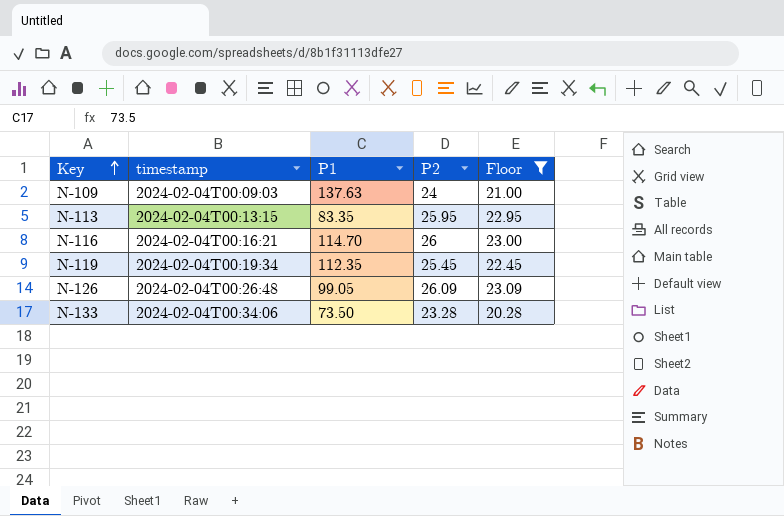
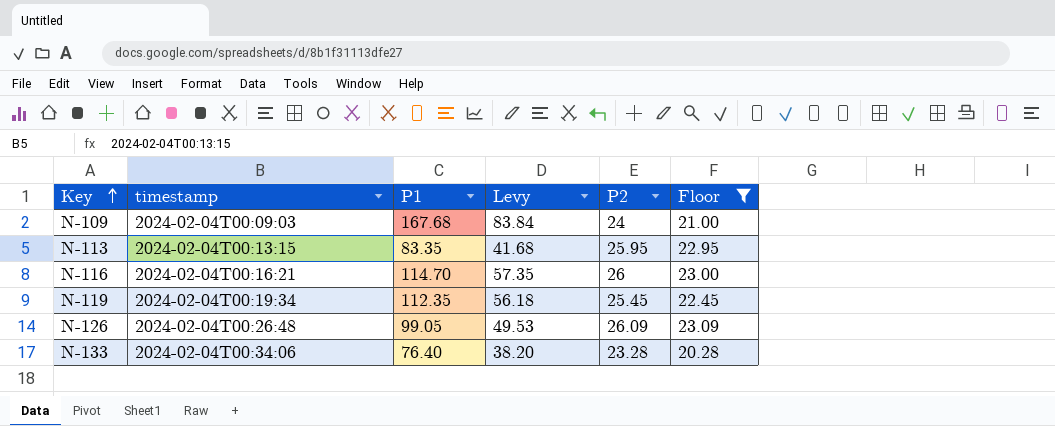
column Levy | formula: none -> [P1] * 0.5
N-109 | P1: 137.63 -> 167.68
N-133 | P1: 73.50 -> 76.40

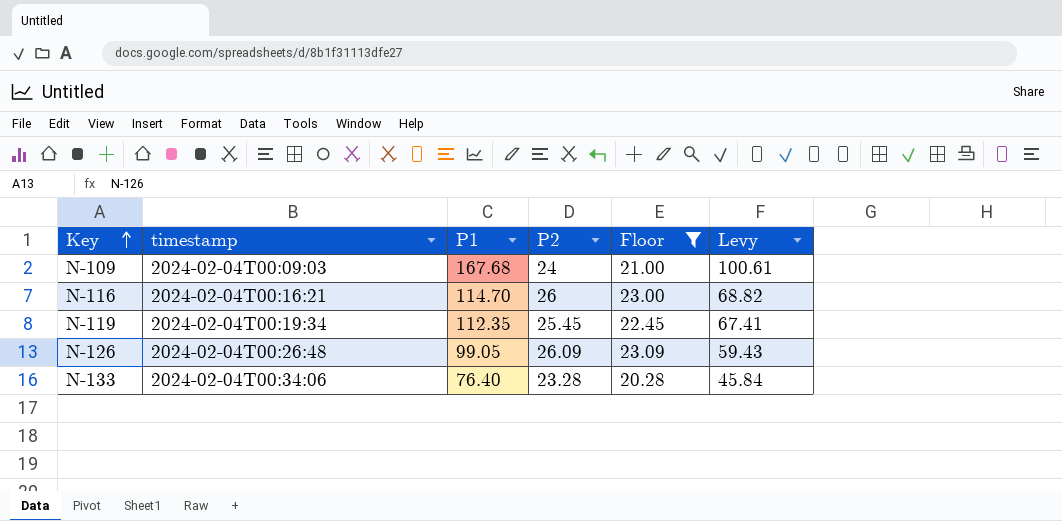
column Levy | formula: [P1] * 0.5 -> [P1] * 0.6
column Levy | position: 4 -> 6
row N-113: 2024-02-04T00:13:15 | 83.35 | 41.68 | 25.95 | 22.95 -> none

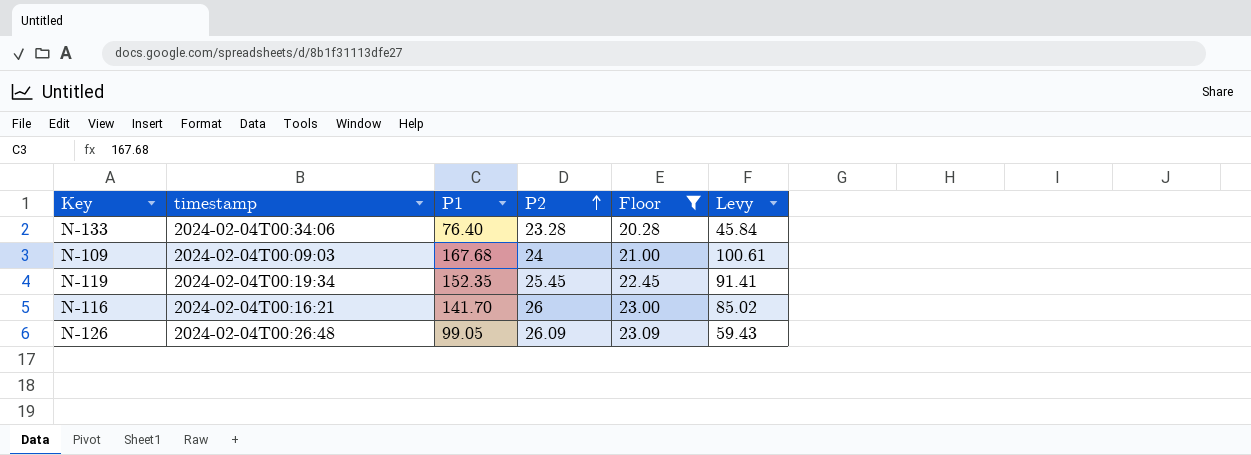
row order: Key ascending -> P2 ascending
N-119 | P1: 112.35 -> 152.35
N-119 | Levy: 67.41 -> 91.41
N-116 | P1: 114.70 -> 141.70
N-116 | Levy: 68.82 -> 85.02

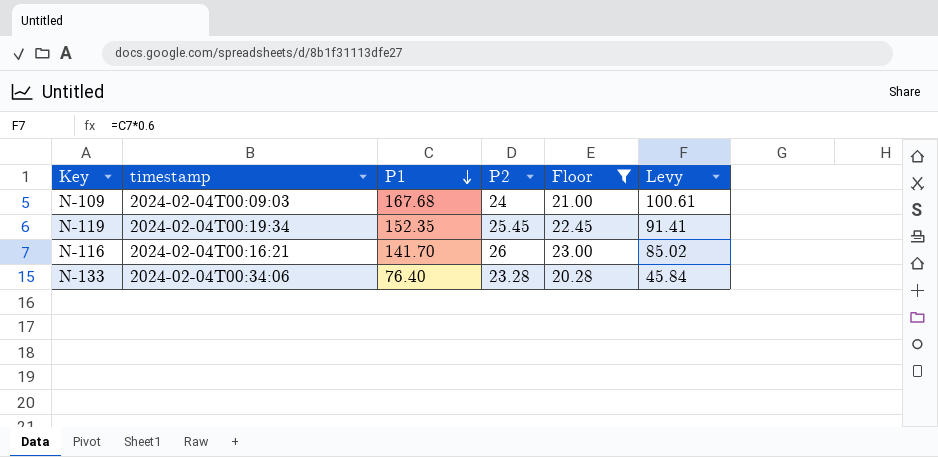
row order: P2 ascending -> P1 descending
row N-126: 2024-02-04T00:26:48 | 99.05 | 26.09 | 23.09 | 59.43 -> none

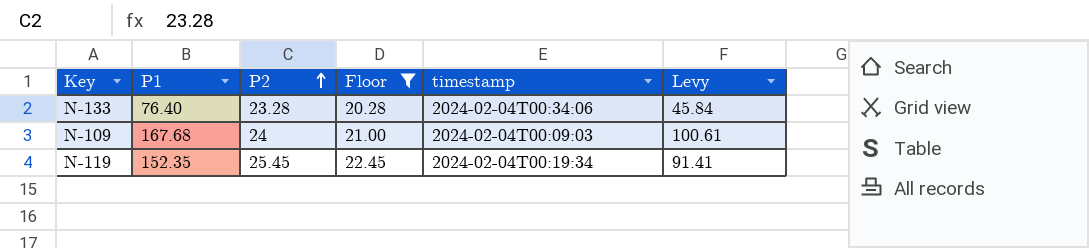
row order: P1 descending -> P2 ascending
column timestamp | position: 2 -> 5
row N-116: 2024-02-04T00:16:21 | 141.70 | 26 | 23.00 | 85.02 -> none

